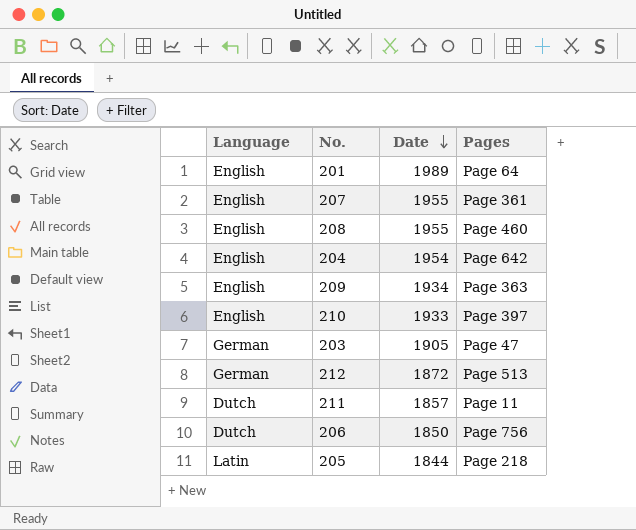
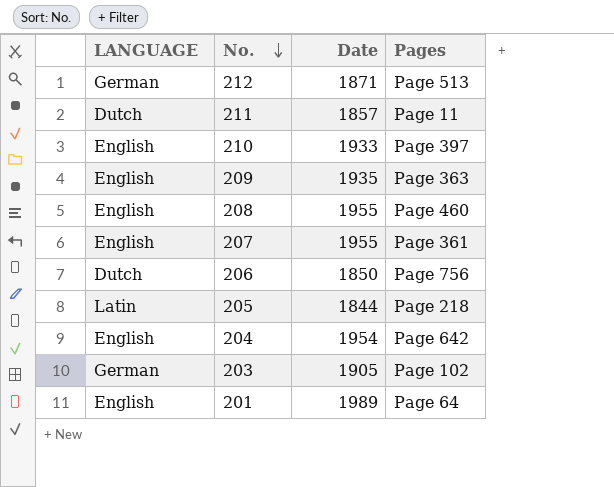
row order: Date descending -> No. descending
column name: Language -> LANGUAGE
212 | Date: 1872 -> 1871
209 | Date: 1934 -> 1935
203 | Pages: Page 47 -> Page 102

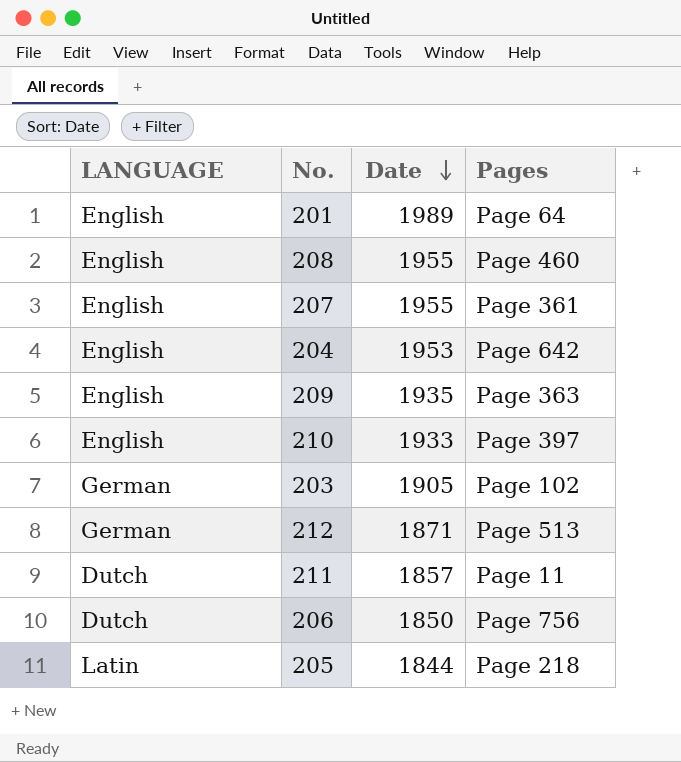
row order: No. descending -> Date descending
204 | Date: 1954 -> 1953

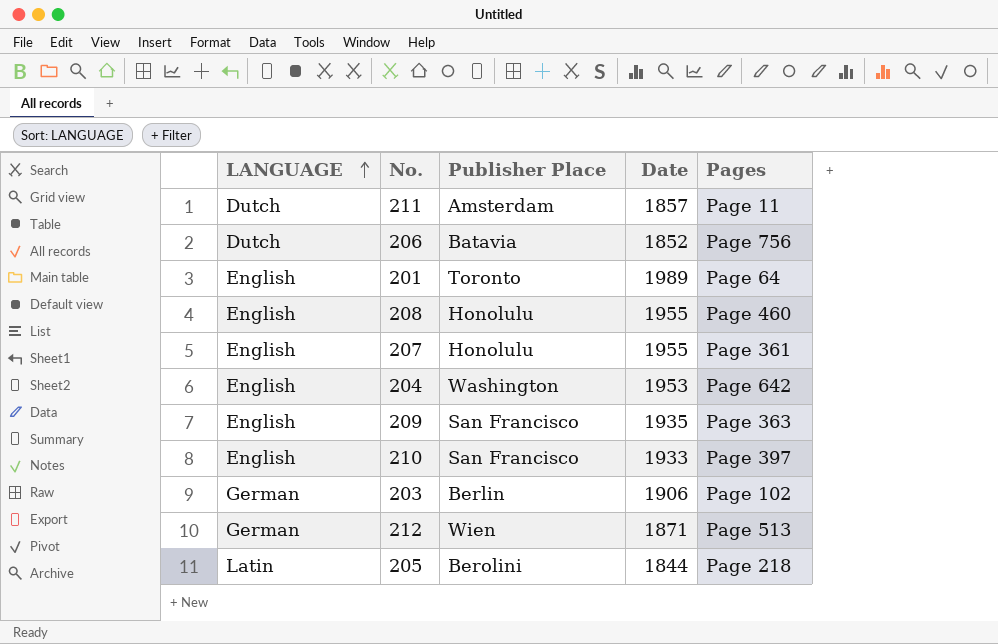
row order: Date descending -> LANGUAGE ascending
column Publisher Place | position: none -> 3
206 | Date: 1850 -> 1852
203 | Date: 1905 -> 1906

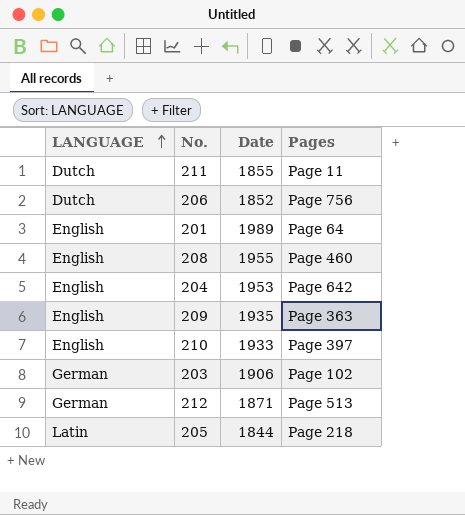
column Publisher Place | position: 3 -> none
row 207: English | Honolulu | 1955 | Page 361 -> none
211 | Date: 1857 -> 1855

